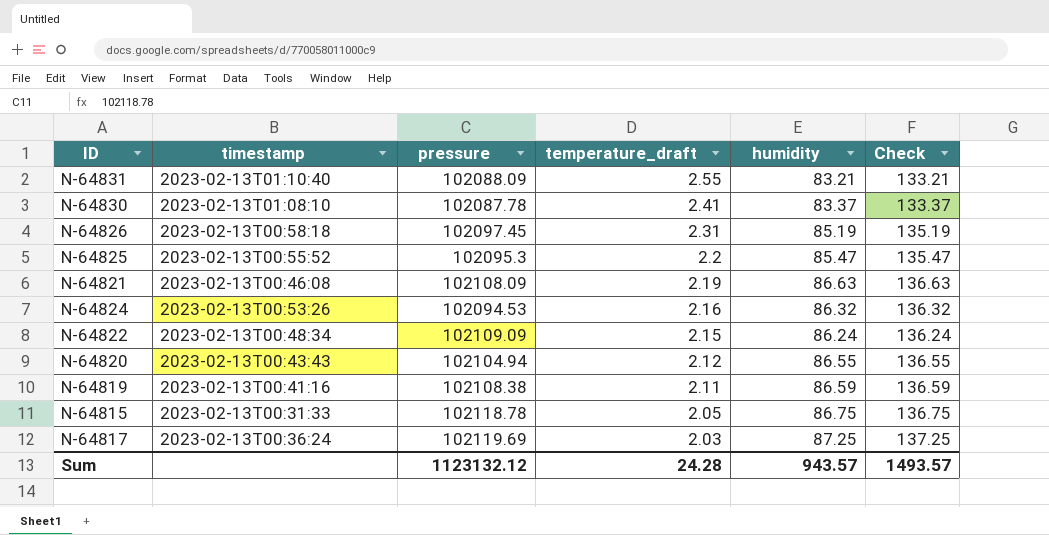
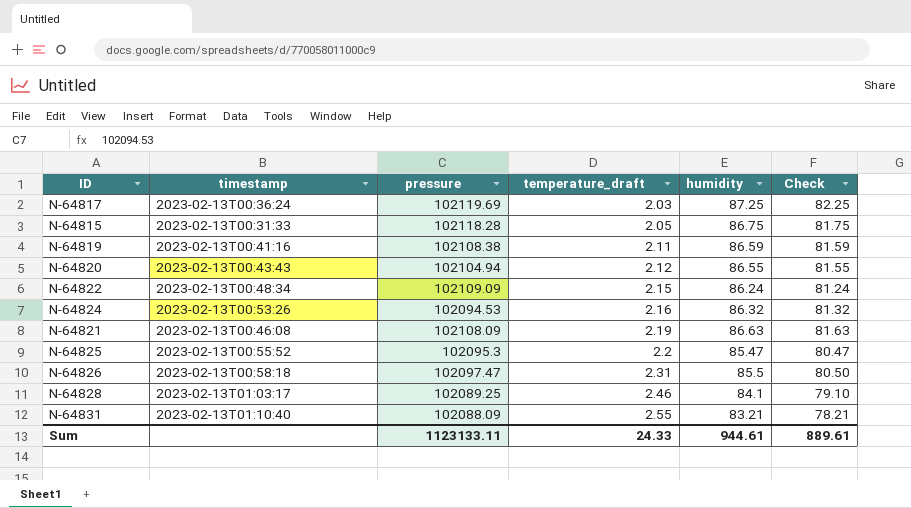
row order: temperature_draft descending -> temperature_draft ascending
column Check | formula: [humidity] + 50 -> [humidity] - 5
row N-64830: 2023-02-13T01:08:10 | 102087.78 | 2.41 | 83.37 | 133.37 -> none
N-64815 | pressure: 102118.78 -> 102118.28
N-64826 | pressure: 102097.45 -> 102097.47
N-64826 | humidity: 85.19 -> 85.5
row N-64828: none -> 2023-02-13T01:03:17 | 102089.25 | 2.46 | 84.1 | 79.10
Sum | pressure: 1123132.12 -> 1123133.11
Sum | temperature_draft: 24.28 -> 24.33
Sum | humidity: 943.57 -> 944.61
Sum | Check: 1493.57 -> 889.61

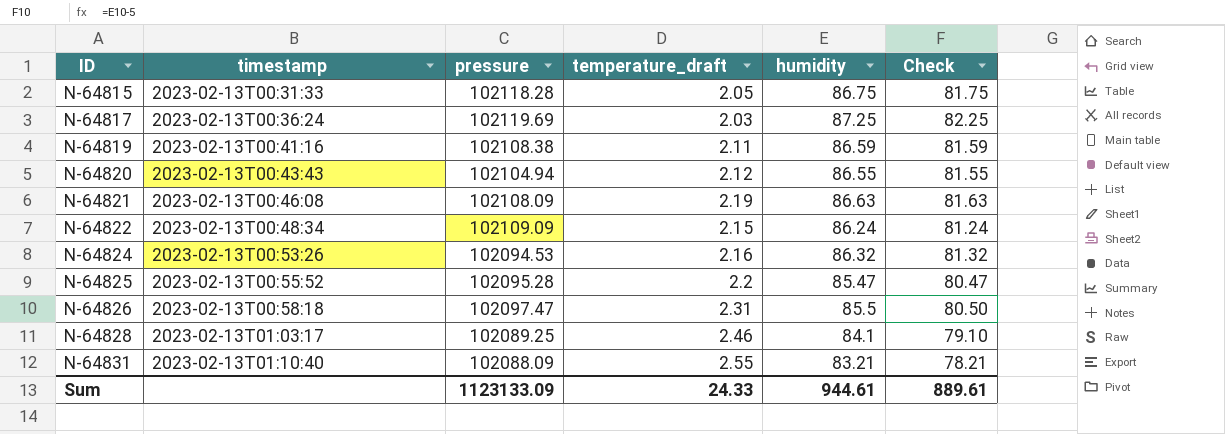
row order: temperature_draft ascending -> ID ascending
N-64825 | pressure: 102095.3 -> 102095.28
Sum | pressure: 1123133.11 -> 1123133.09

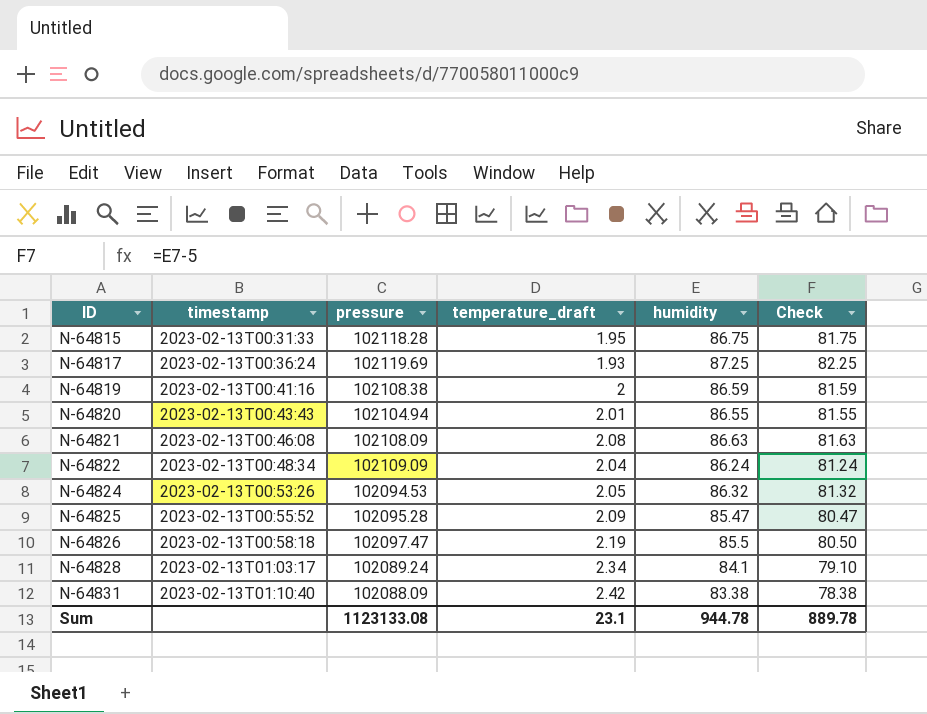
N-64815 | temperature_draft: 2.05 -> 1.95
N-64817 | temperature_draft: 2.03 -> 1.93
N-64819 | temperature_draft: 2.11 -> 2
N-64820 | temperature_draft: 2.12 -> 2.01
N-64821 | temperature_draft: 2.19 -> 2.08
N-64822 | temperature_draft: 2.15 -> 2.04
N-64824 | temperature_draft: 2.16 -> 2.05
N-64825 | temperature_draft: 2.2 -> 2.09
N-64826 | temperature_draft: 2.31 -> 2.19
N-64828 | pressure: 102089.25 -> 102089.24
N-64828 | temperature_draft: 2.46 -> 2.34
N-64831 | temperature_draft: 2.55 -> 2.42
N-64831 | humidity: 83.21 -> 83.38
N-64831 | Check: 78.21 -> 78.38
Sum | pressure: 1123133.09 -> 1123133.08
Sum | temperature_draft: 24.33 -> 23.1
Sum | humidity: 944.61 -> 944.78
Sum | Check: 889.61 -> 889.78

